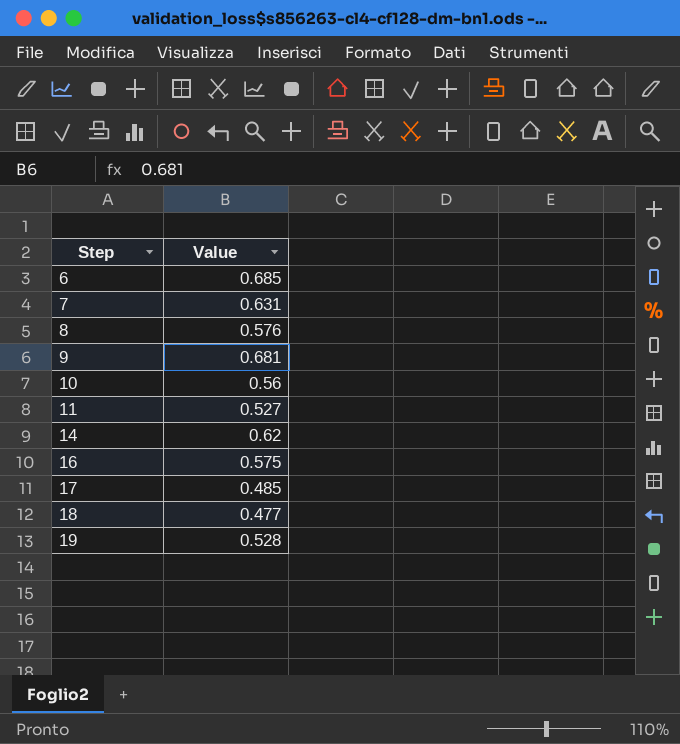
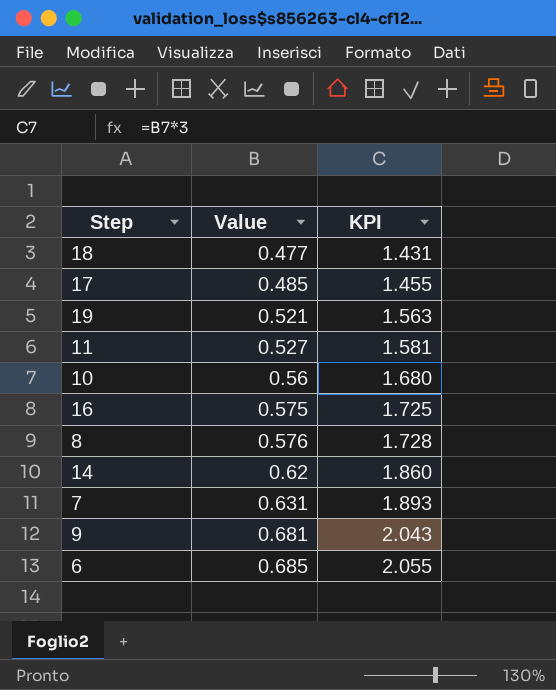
row order: Step ascending -> Value ascending
column KPI | formula: none -> [Value] * 3
19 | Value: 0.528 -> 0.521

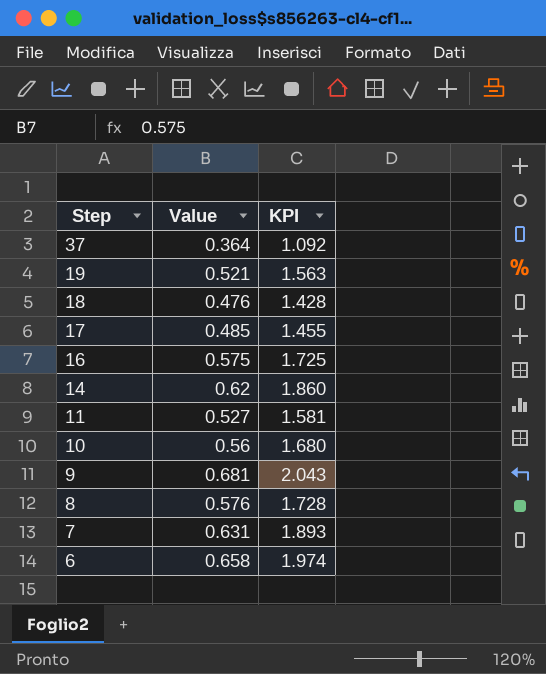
row order: Value ascending -> Step descending
row 37: none -> 0.364 | 1.092
18 | Value: 0.477 -> 0.476
18 | KPI: 1.431 -> 1.428
6 | Value: 0.685 -> 0.658
6 | KPI: 2.055 -> 1.974

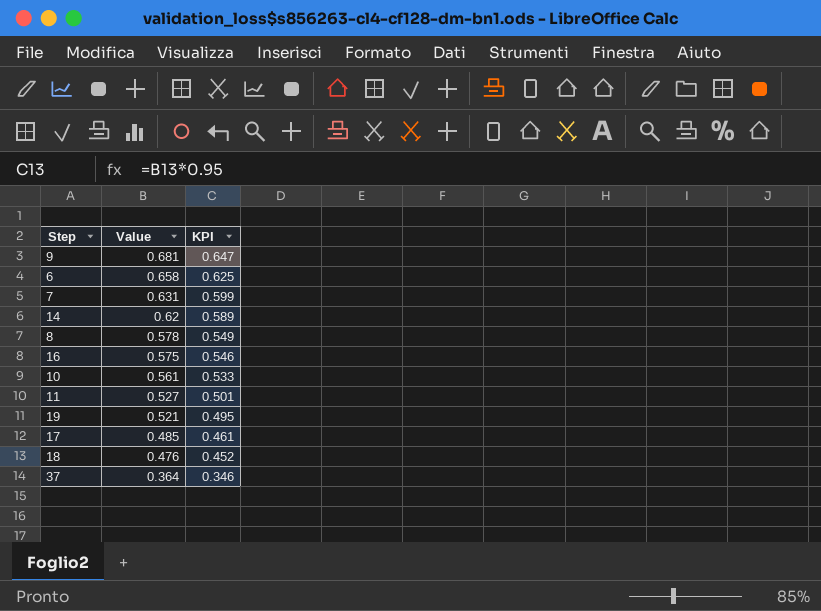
row order: Step descending -> Value descending
column KPI | formula: [Value] * 3 -> [Value] * 0.95
8 | Value: 0.576 -> 0.578
10 | Value: 0.56 -> 0.561

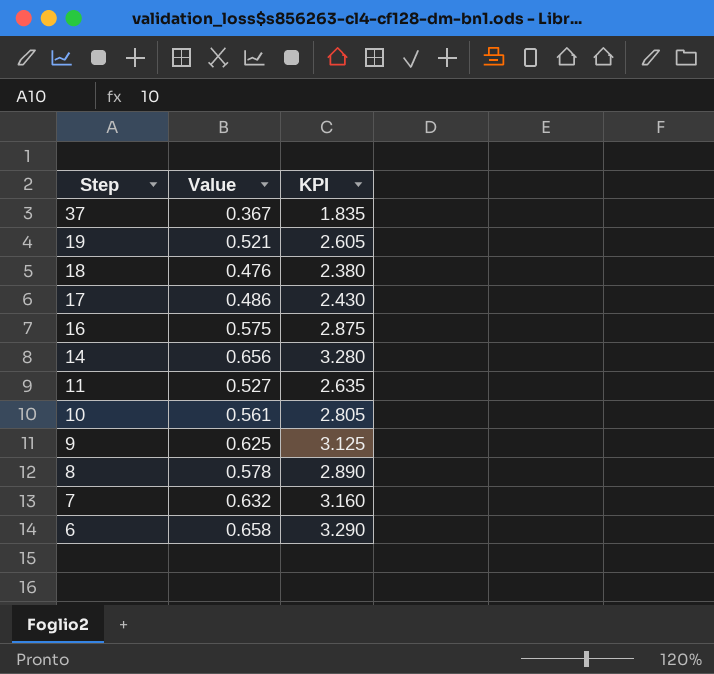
row order: Value descending -> Step descending
column KPI | formula: [Value] * 0.95 -> [Value] * 5
37 | Value: 0.364 -> 0.367
17 | Value: 0.485 -> 0.486
14 | Value: 0.62 -> 0.656
9 | Value: 0.681 -> 0.625
7 | Value: 0.631 -> 0.632

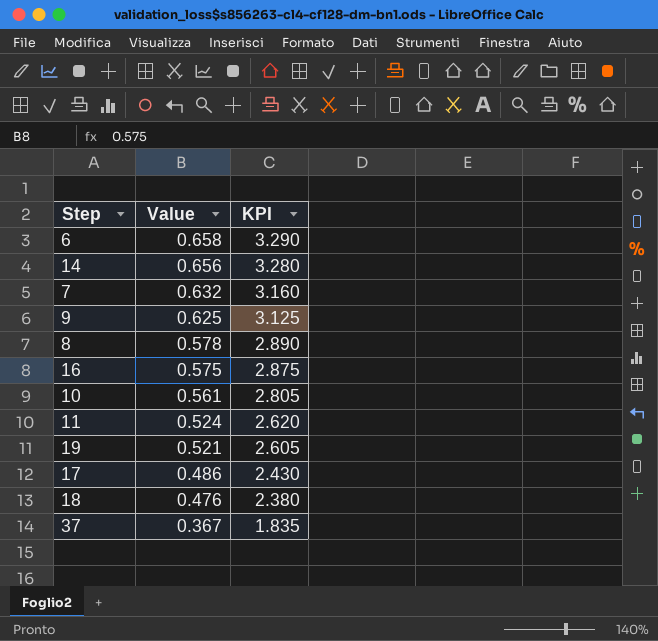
row order: Step descending -> Value descending
11 | Value: 0.527 -> 0.524
11 | KPI: 2.635 -> 2.620

